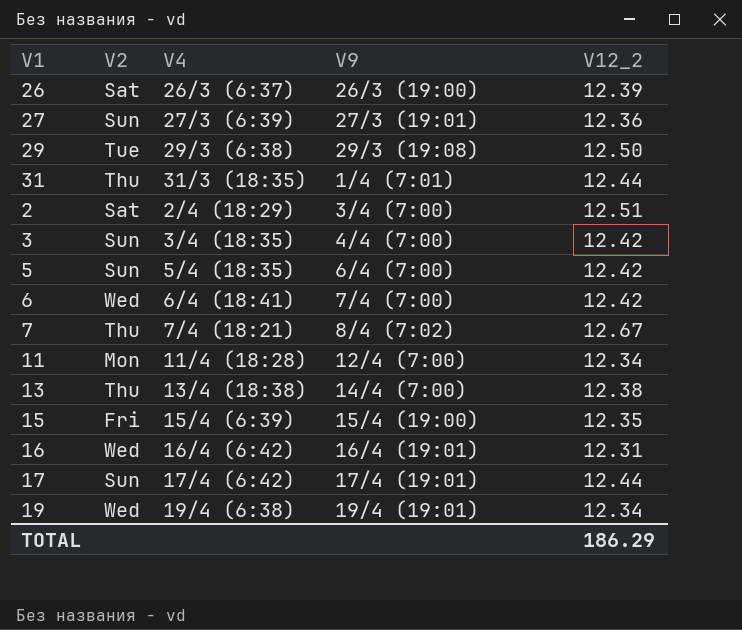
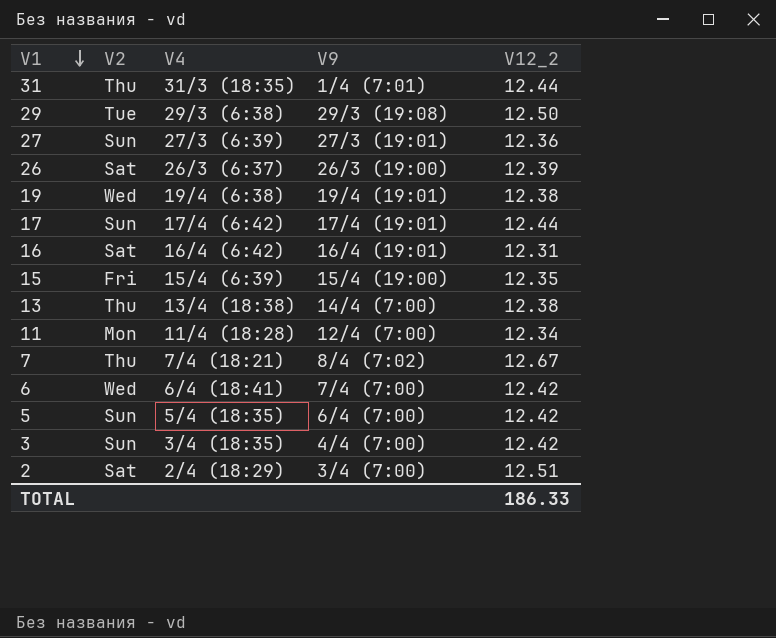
row order: none -> V1 descending
19 | V12_2: 12.34 -> 12.38
16 | V2: Wed -> Sat
TOTAL | V12_2: 186.29 -> 186.33

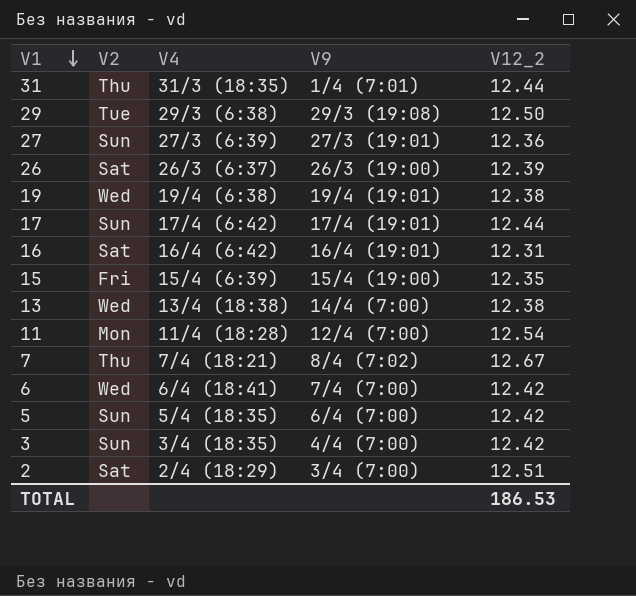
13 | V2: Thu -> Wed
11 | V12_2: 12.34 -> 12.54
TOTAL | V12_2: 186.33 -> 186.53

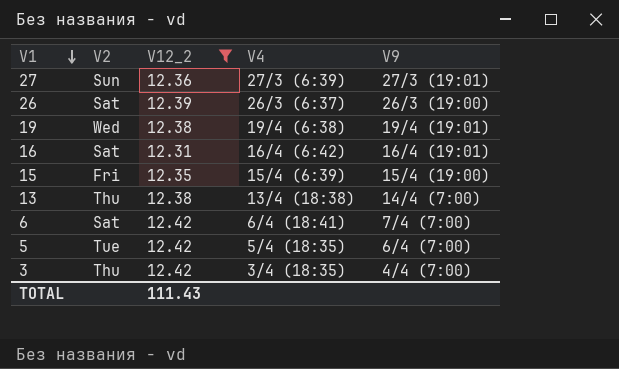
filter: none -> V12_2 <= 12.42
column V12_2 | position: 5 -> 3
13 | V2: Wed -> Thu
6 | V2: Wed -> Sat
5 | V2: Sun -> Tue
3 | V2: Sun -> Thu
TOTAL | V12_2: 186.53 -> 111.43

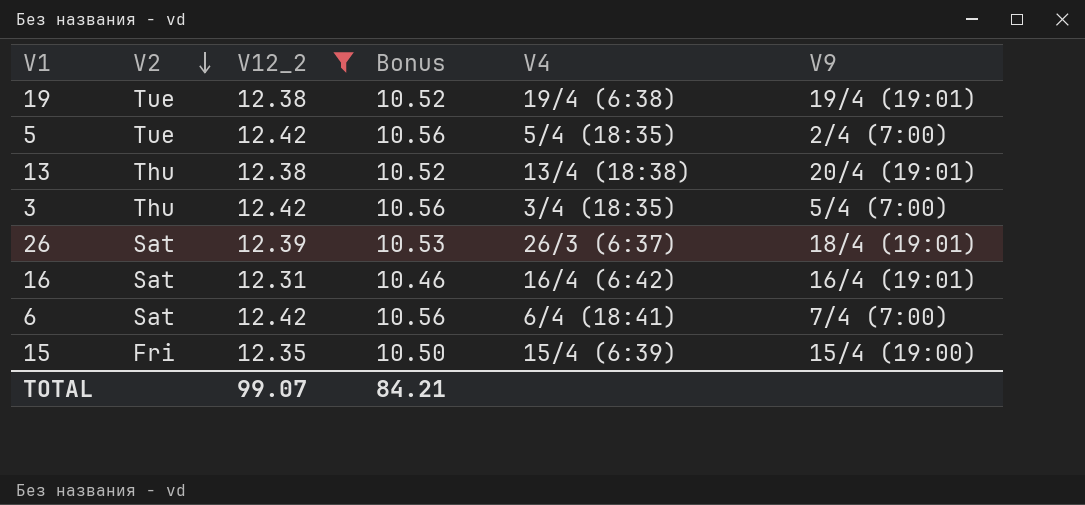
row order: V1 descending -> V2 descending
column Bonus | formula: none -> [V12_2] * 0.85
row 27: Sun | 12.36 | 27/3 (6:39) | 27/3 (19:01) -> none
19 | V2: Wed -> Tue
5 | V9: 6/4 (7:00) -> 2/4 (7:00)
13 | V9: 14/4 (7:00) -> 20/4 (19:01)
3 | V9: 4/4 (7:00) -> 5/4 (7:00)
26 | V9: 26/3 (19:00) -> 18/4 (19:01)
TOTAL | V12_2: 111.43 -> 99.07

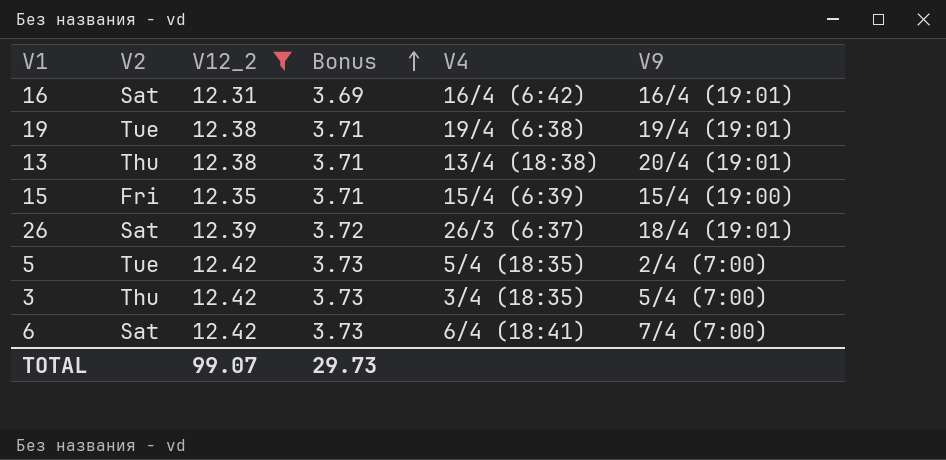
row order: V2 descending -> Bonus ascending
column Bonus | formula: [V12_2] * 0.85 -> [V12_2] * 0.3
TOTAL | Bonus: 84.21 -> 29.73

